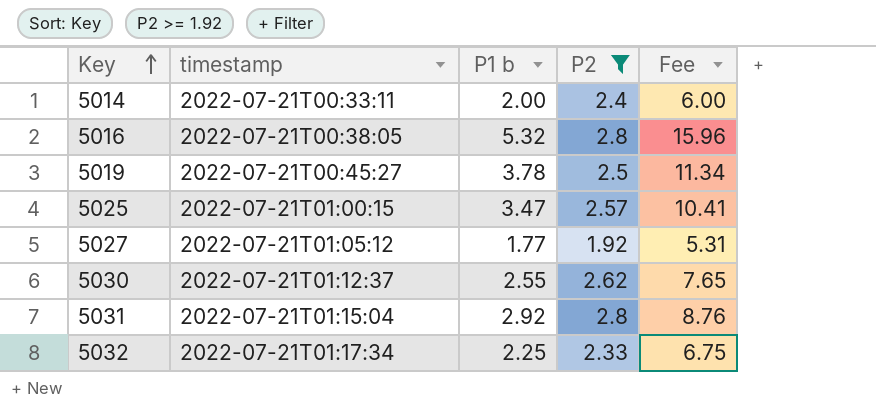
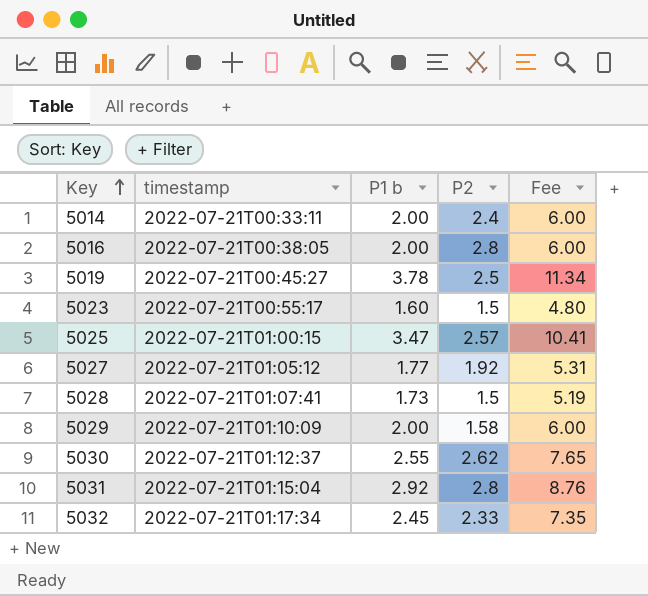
filter: P2 >= 1.92 -> none
5016 | P1 b: 5.32 -> 2.00
5016 | Fee: 15.96 -> 6.00
5032 | P1 b: 2.25 -> 2.45
5032 | Fee: 6.75 -> 7.35

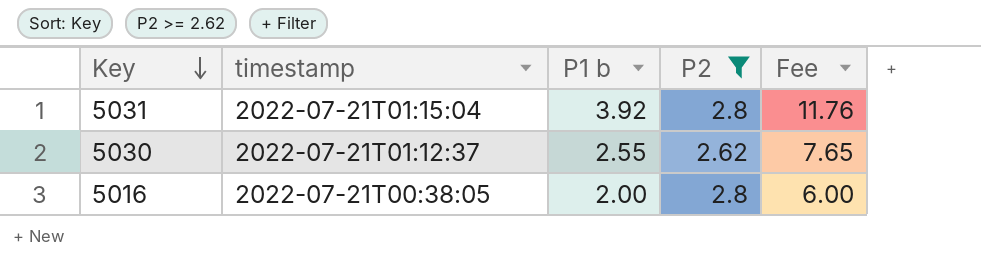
filter: none -> P2 >= 2.62
row order: Key ascending -> Key descending
5031 | P1 b: 2.92 -> 3.92
5031 | Fee: 8.76 -> 11.76

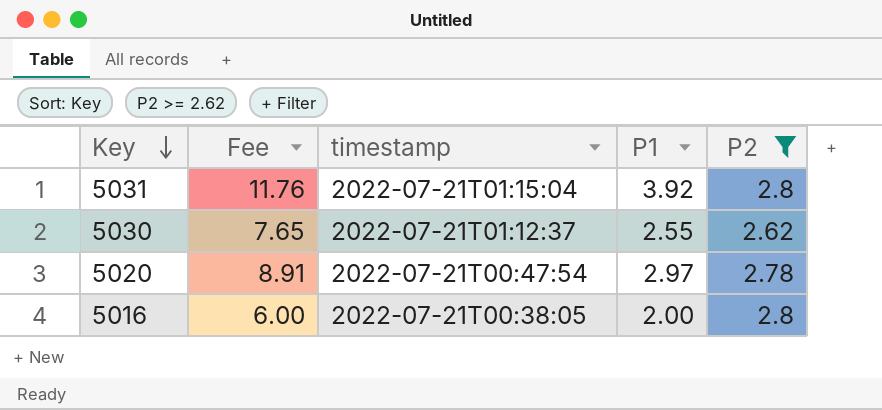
column Fee | position: 5 -> 2
column name: P1 b -> P1
row 5020: none -> 8.91 | 2022-07-21T00:47:54 | 2.97 | 2.78

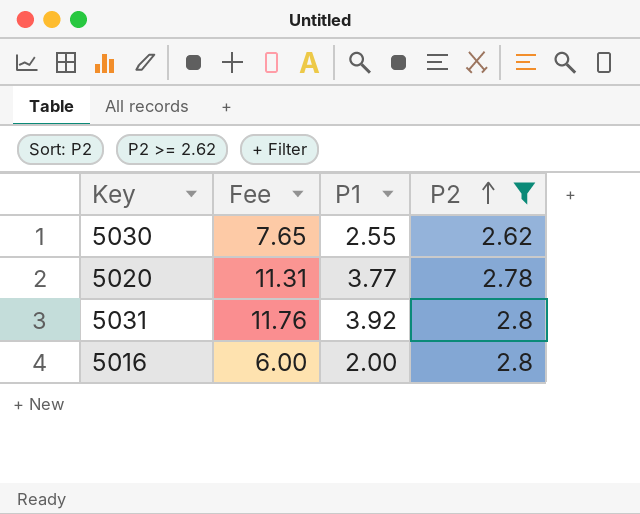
row order: Key descending -> P2 ascending
column timestamp | position: 3 -> none
5020 | Fee: 8.91 -> 11.31
5020 | P1: 2.97 -> 3.77

